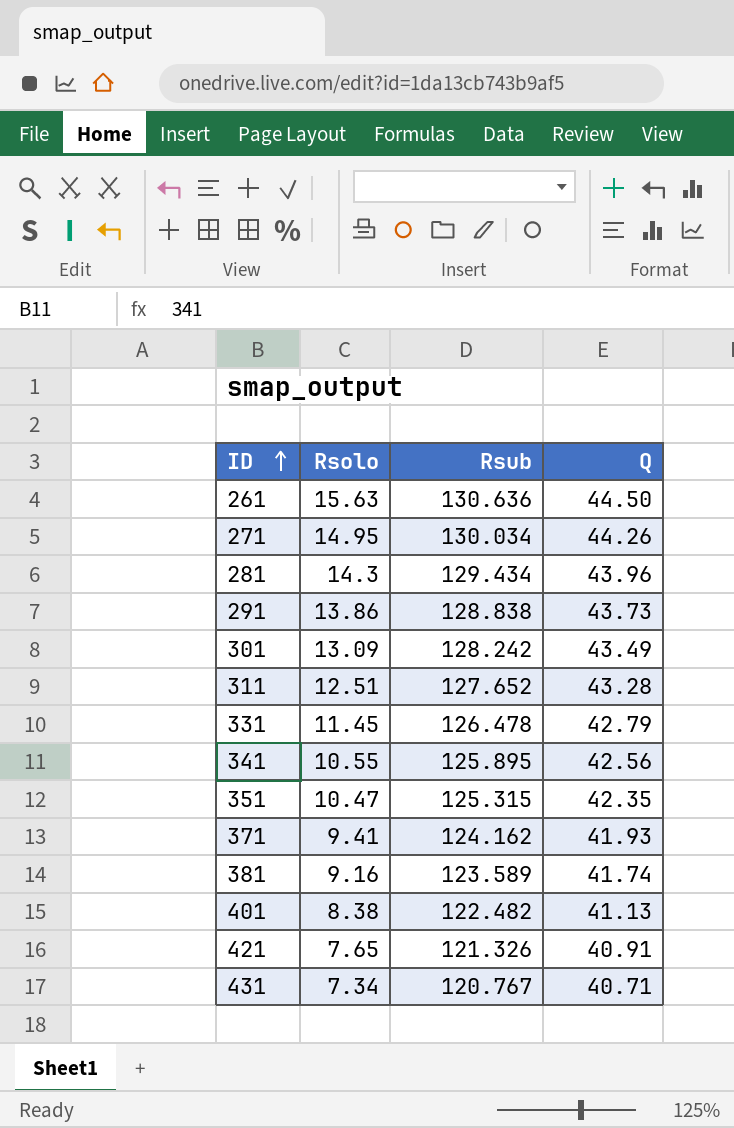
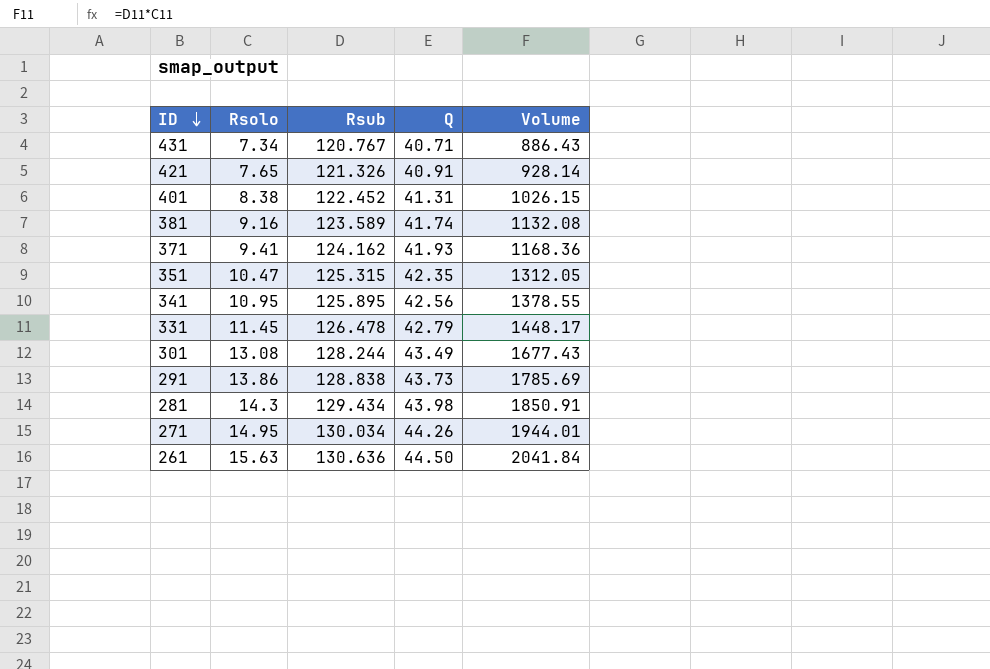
row order: ID ascending -> ID descending
column Volume | formula: none -> [Rsolo] * [Rsub]
row 311: 12.51 | 127.652 | 43.28 -> none
401 | Rsub: 122.482 -> 122.452
401 | Q: 41.13 -> 41.31
341 | Rsolo: 10.55 -> 10.95
301 | Rsolo: 13.09 -> 13.08
301 | Rsub: 128.242 -> 128.244
281 | Q: 43.96 -> 43.98

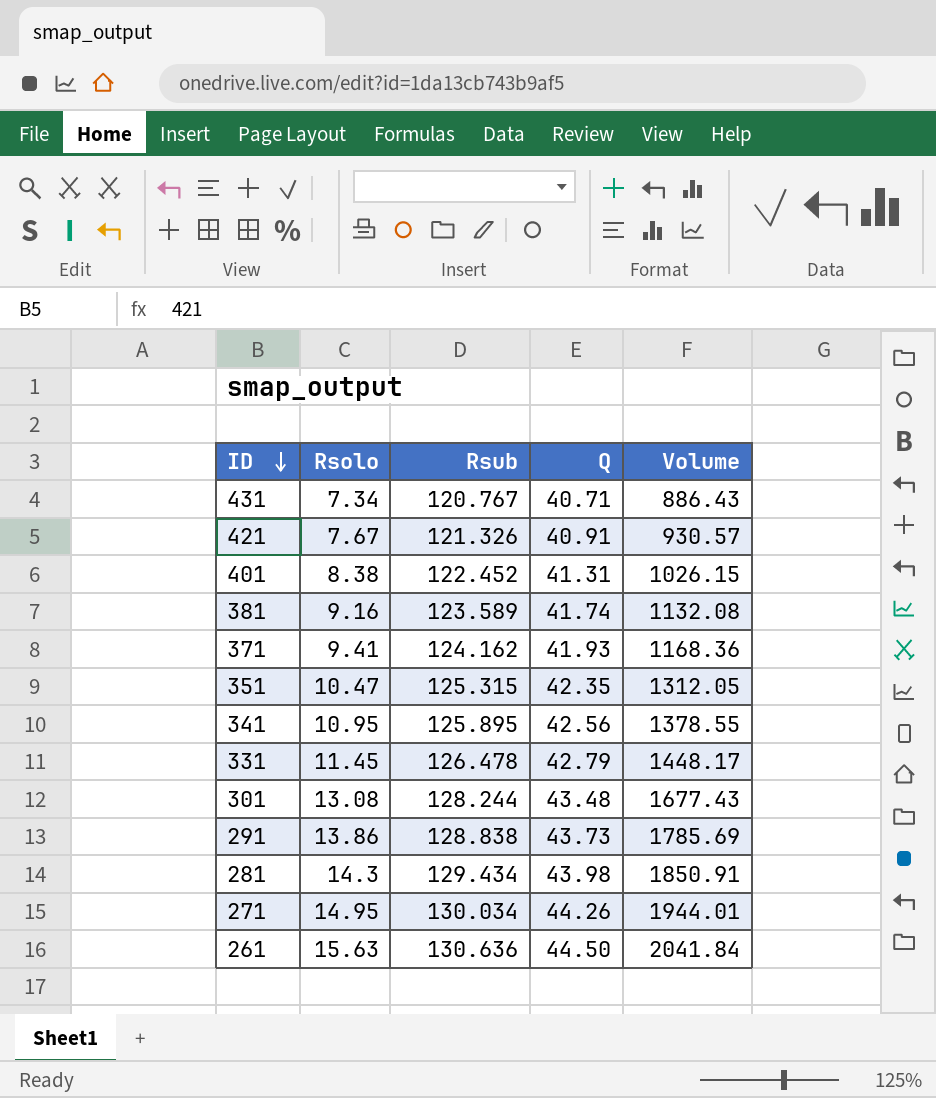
421 | Rsolo: 7.65 -> 7.67
421 | Volume: 928.14 -> 930.57
301 | Q: 43.49 -> 43.48

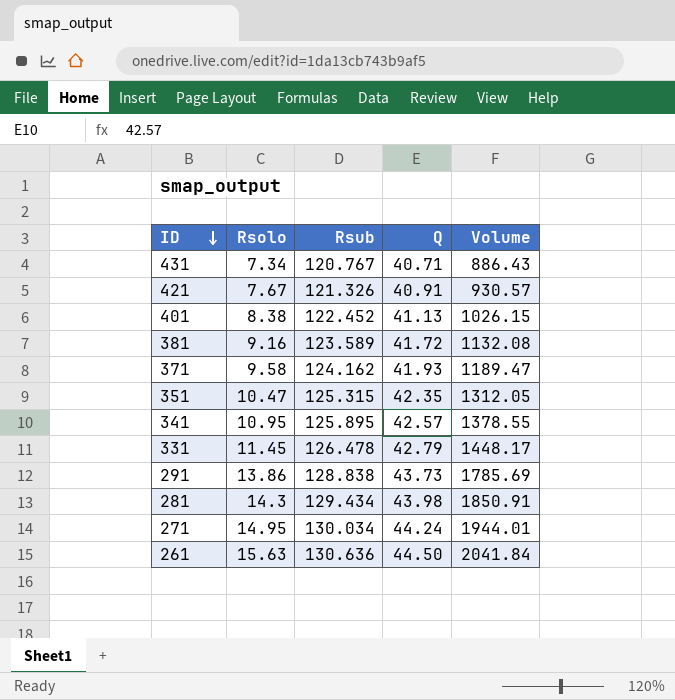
row 301: 13.08 | 128.244 | 43.48 | 1677.43 -> none
401 | Q: 41.31 -> 41.13
381 | Q: 41.74 -> 41.72
371 | Rsolo: 9.41 -> 9.58
371 | Volume: 1168.36 -> 1189.47
341 | Q: 42.56 -> 42.57
271 | Q: 44.26 -> 44.24

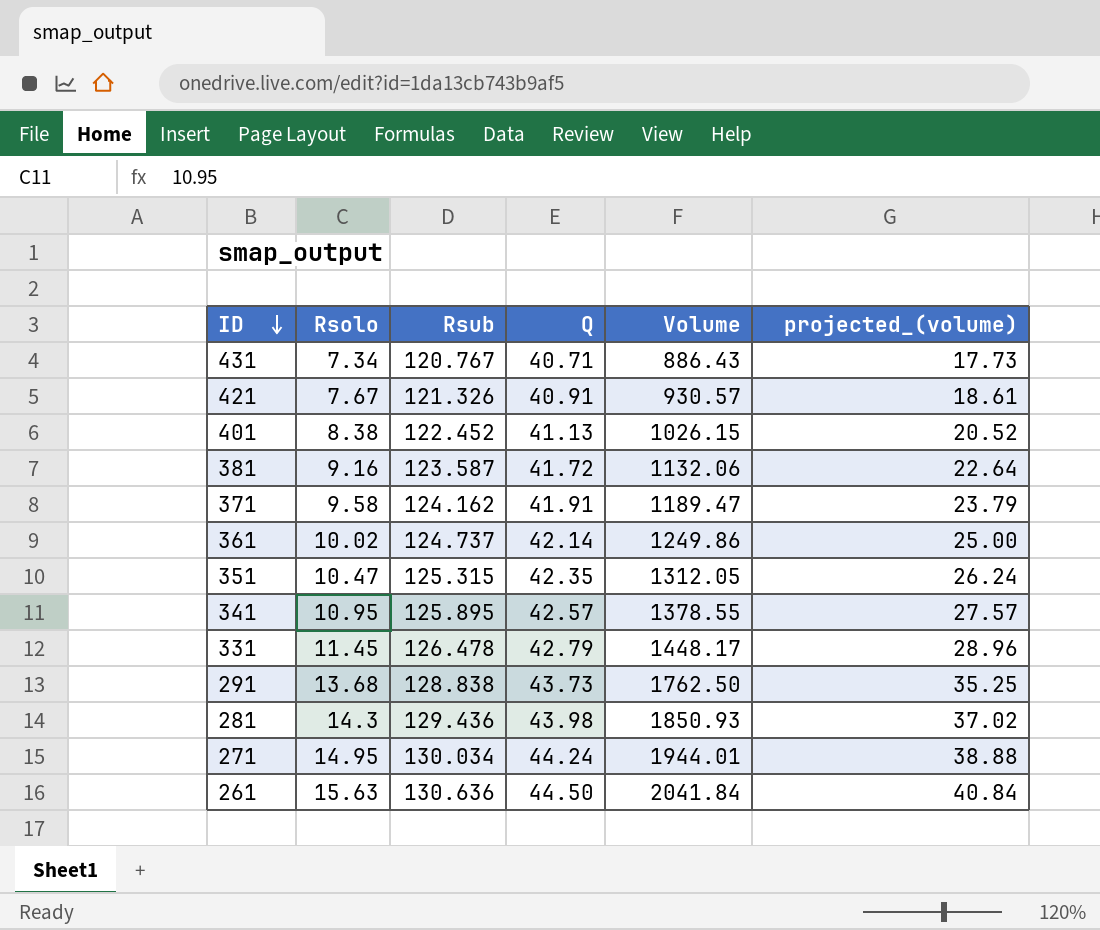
column projected_(volume) | formula: none -> [Volume] * 0.02
381 | Rsub: 123.589 -> 123.587
381 | Volume: 1132.08 -> 1132.06
371 | Q: 41.93 -> 41.91
row 361: none -> 10.02 | 124.737 | 42.14 | 1249.86 | 25.00
291 | Rsolo: 13.86 -> 13.68
291 | Volume: 1785.69 -> 1762.50
281 | Rsub: 129.434 -> 129.436
281 | Volume: 1850.91 -> 1850.93

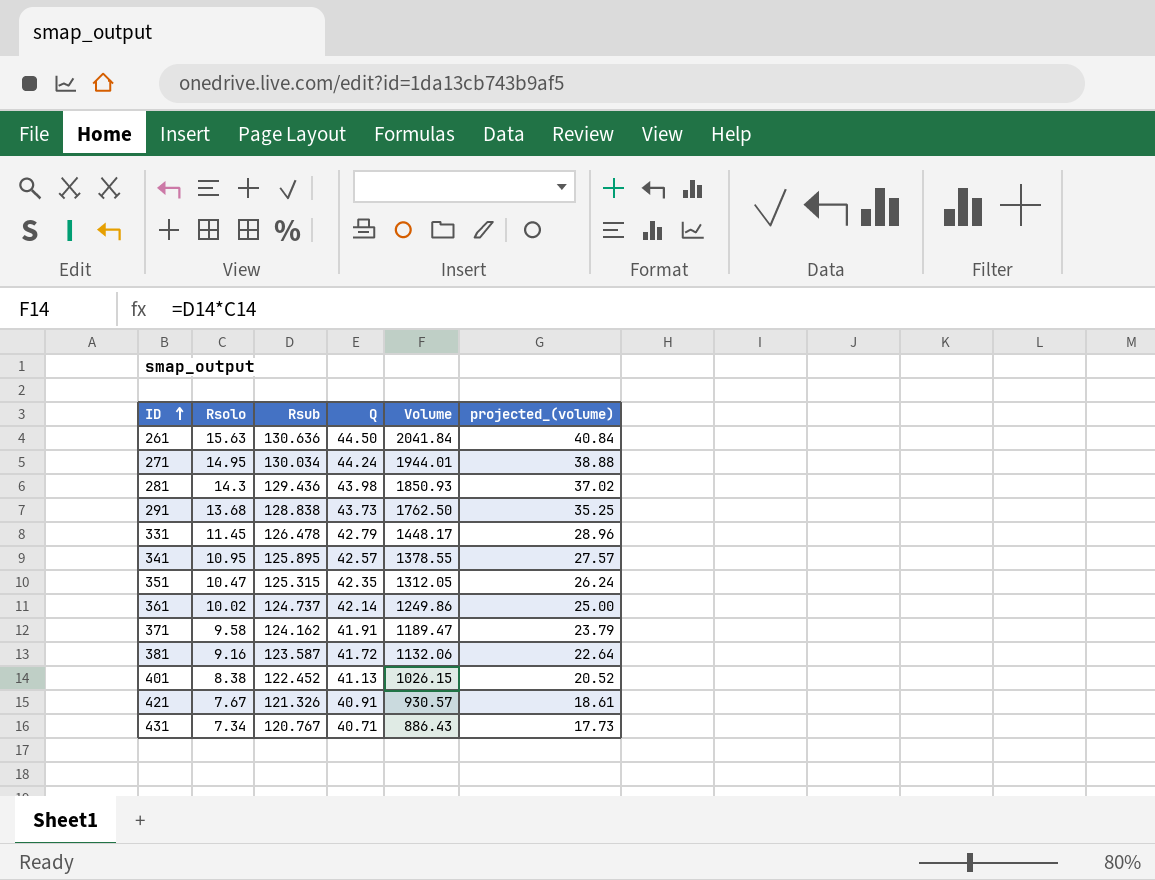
row order: ID descending -> ID ascending

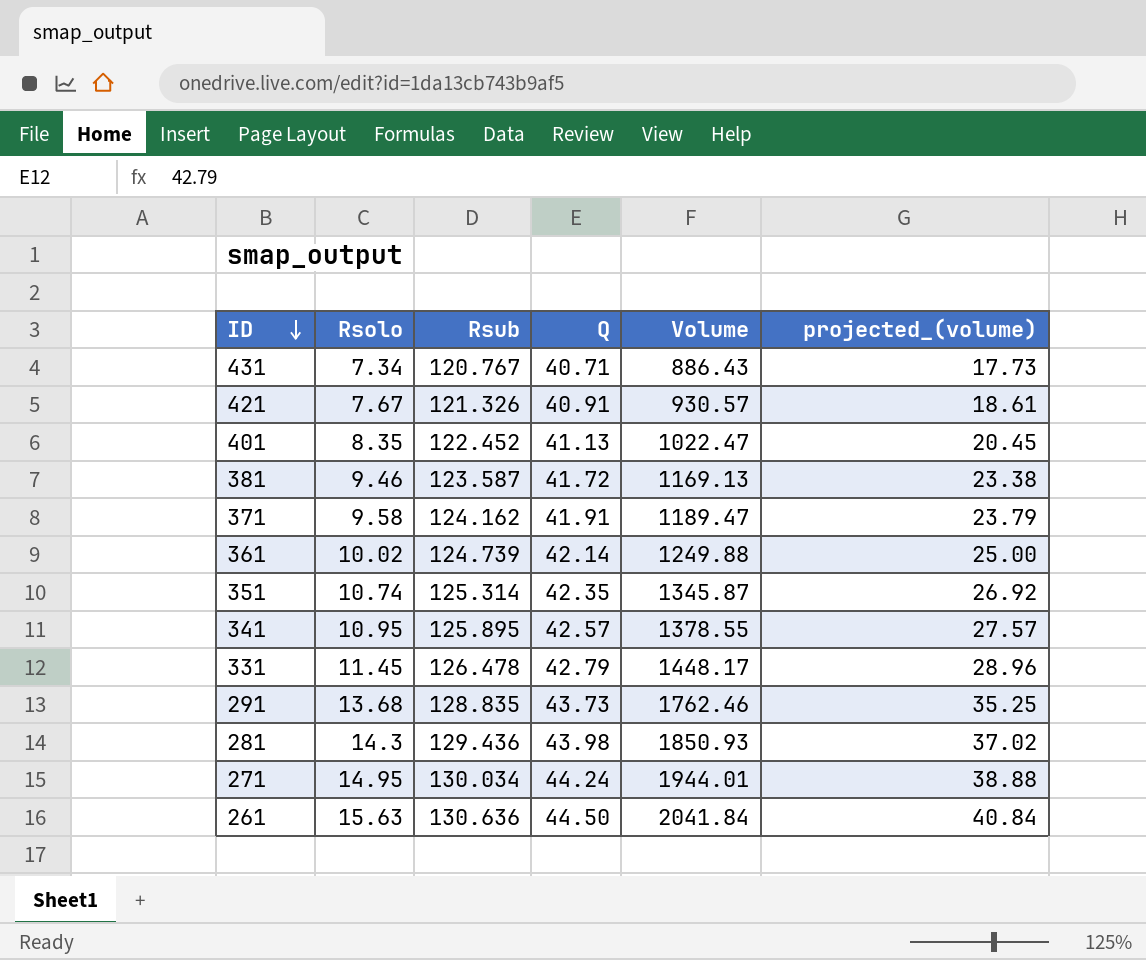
row order: ID ascending -> ID descending
401 | Rsolo: 8.38 -> 8.35
401 | Volume: 1026.15 -> 1022.47
401 | projected_(volume): 20.52 -> 20.45
381 | Rsolo: 9.16 -> 9.46
381 | Volume: 1132.06 -> 1169.13
381 | projected_(volume): 22.64 -> 23.38
361 | Rsub: 124.737 -> 124.739
361 | Volume: 1249.86 -> 1249.88
351 | Rsolo: 10.47 -> 10.74
351 | Rsub: 125.315 -> 125.314
351 | Volume: 1312.05 -> 1345.87
351 | projected_(volume): 26.24 -> 26.92
291 | Rsub: 128.838 -> 128.835
291 | Volume: 1762.50 -> 1762.46

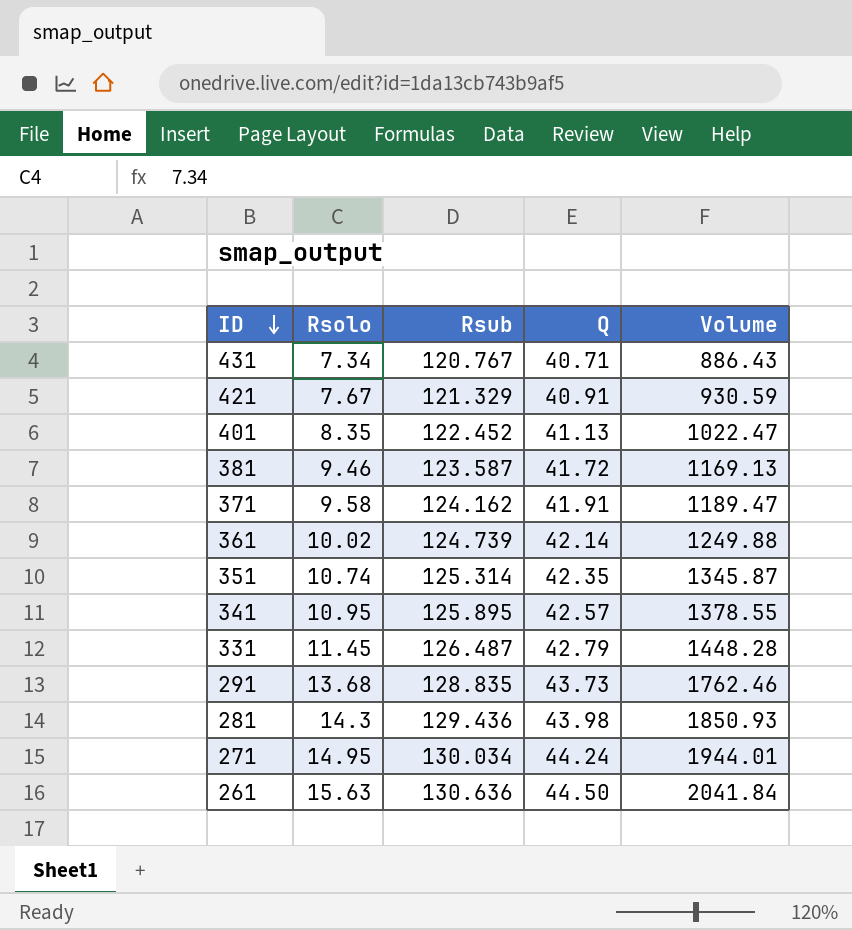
column projected_(volume) | formula: [Volume] * 0.02 -> none
421 | Rsub: 121.326 -> 121.329
421 | Volume: 930.57 -> 930.59
331 | Rsub: 126.478 -> 126.487
331 | Volume: 1448.17 -> 1448.28

